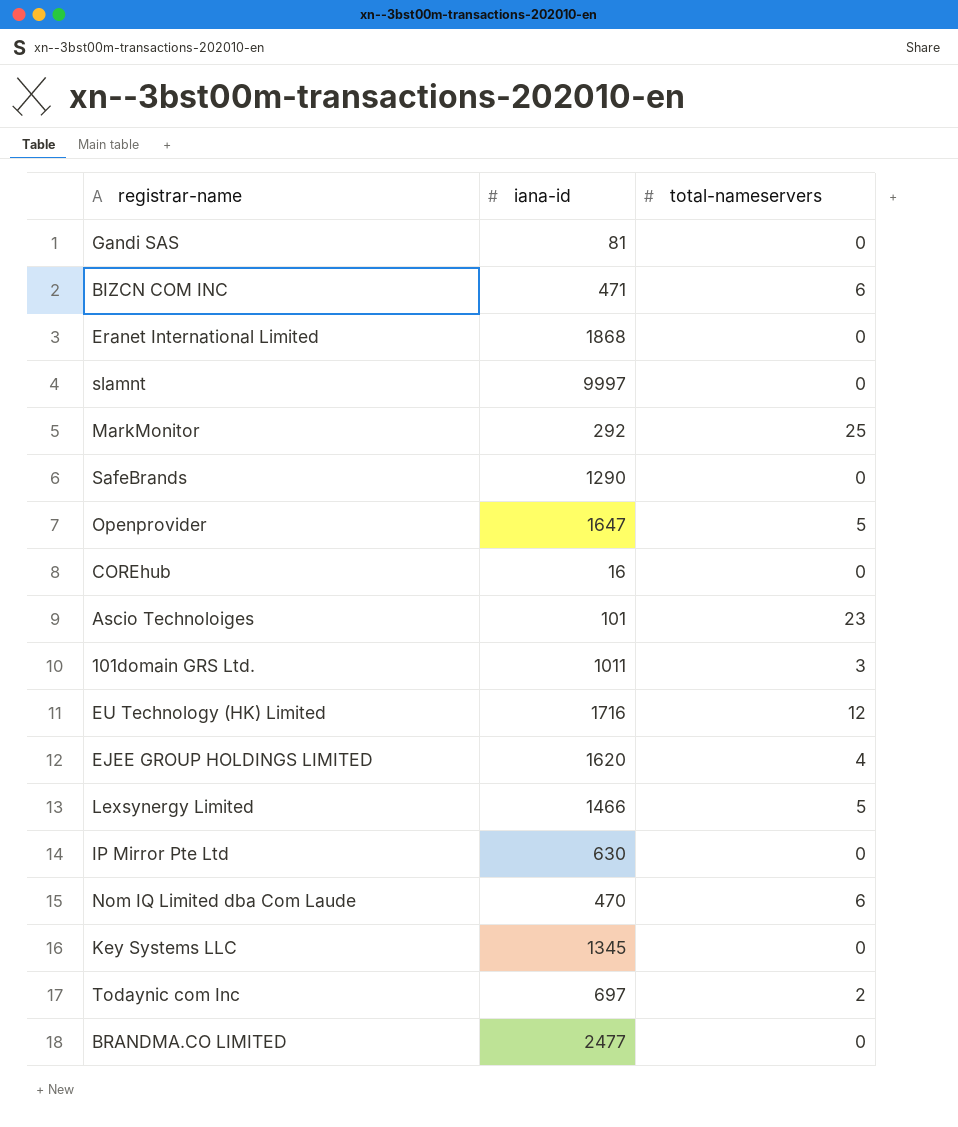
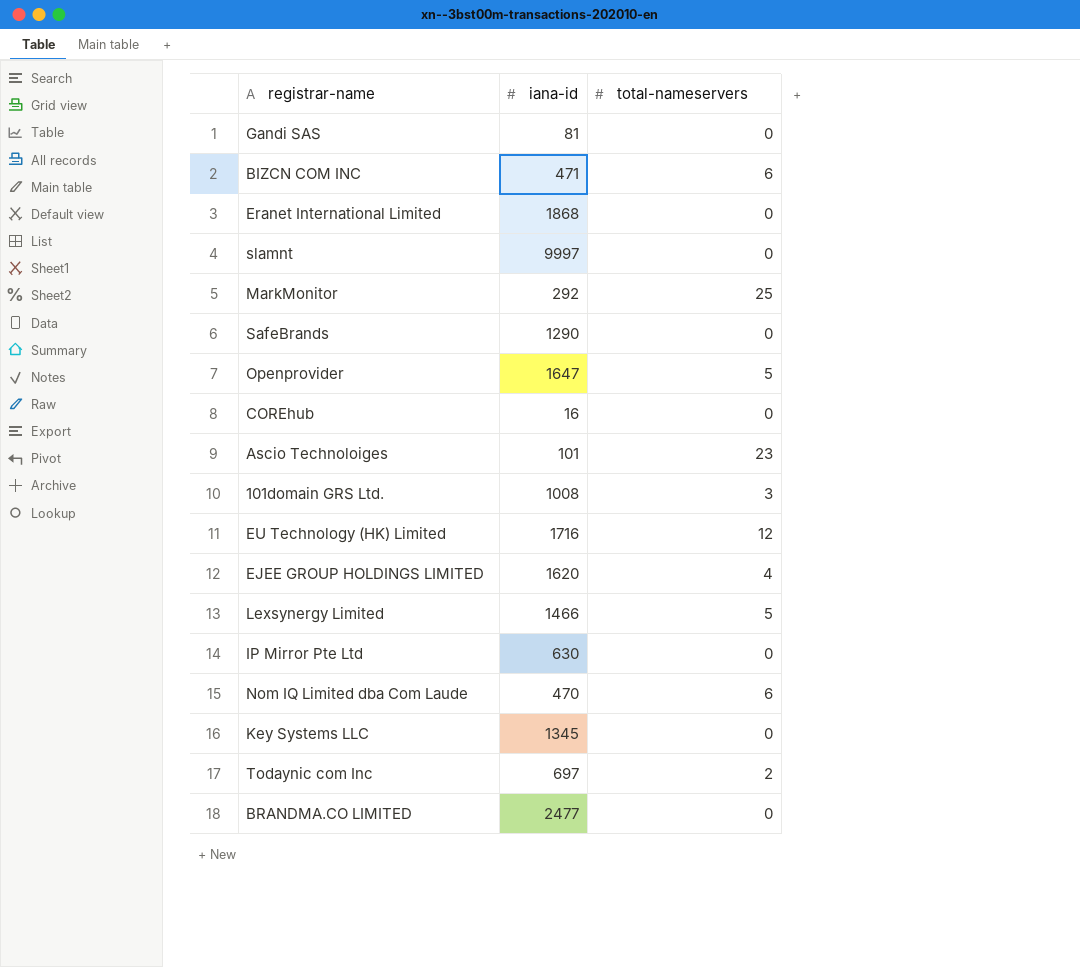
101domain GRS Ltd. | iana-id: 1011 -> 1008

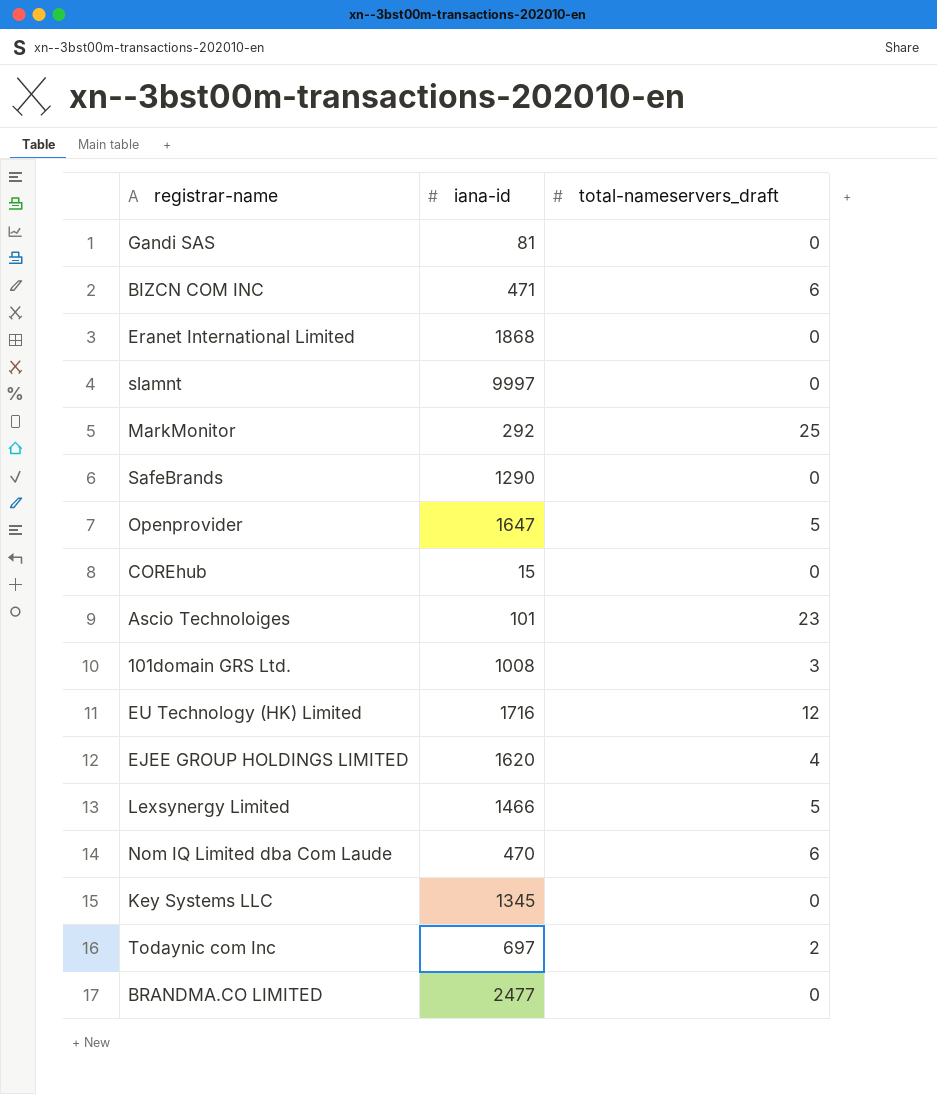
column name: total-nameservers -> total-nameservers_draft
row IP Mirror Pte Ltd: 630 | 0 -> none
COREhub | iana-id: 16 -> 15

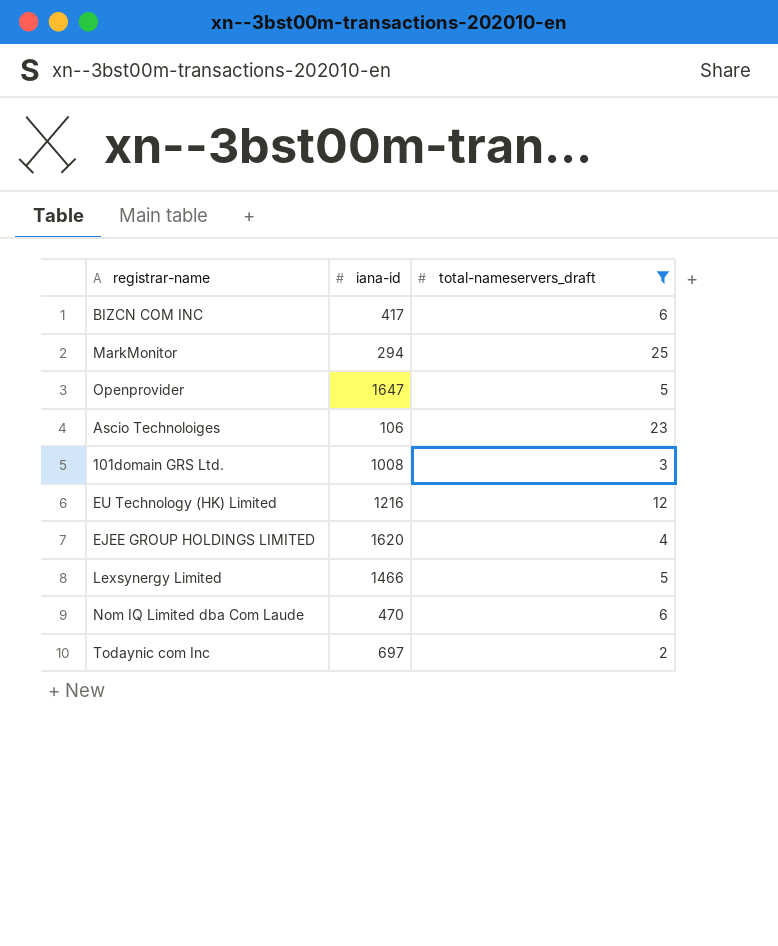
filter: none -> total-nameservers_draft != 0
BIZCN COM INC | iana-id: 471 -> 417
MarkMonitor | iana-id: 292 -> 294
Ascio Technoloiges | iana-id: 101 -> 106
EU Technology (HK) Limited | iana-id: 1716 -> 1216

